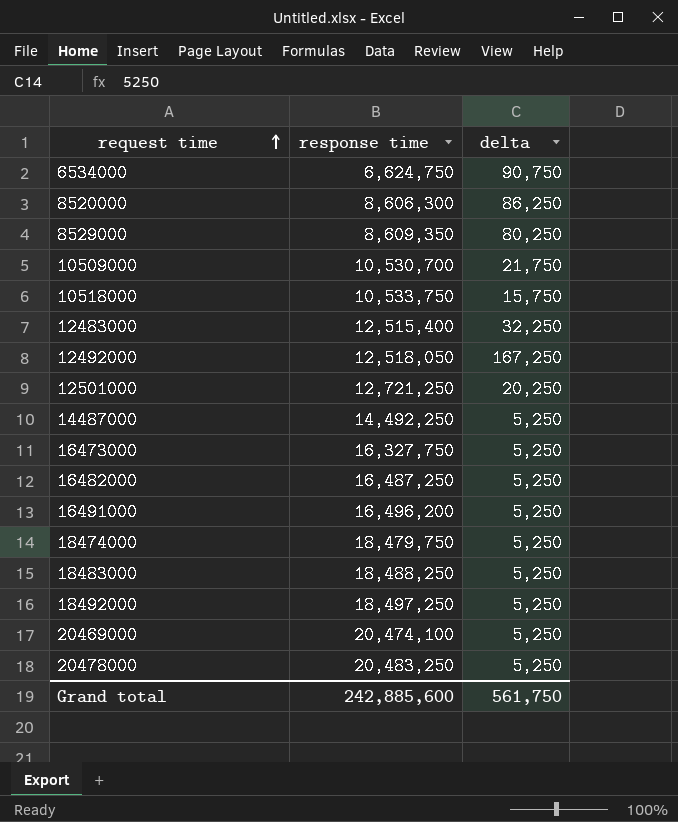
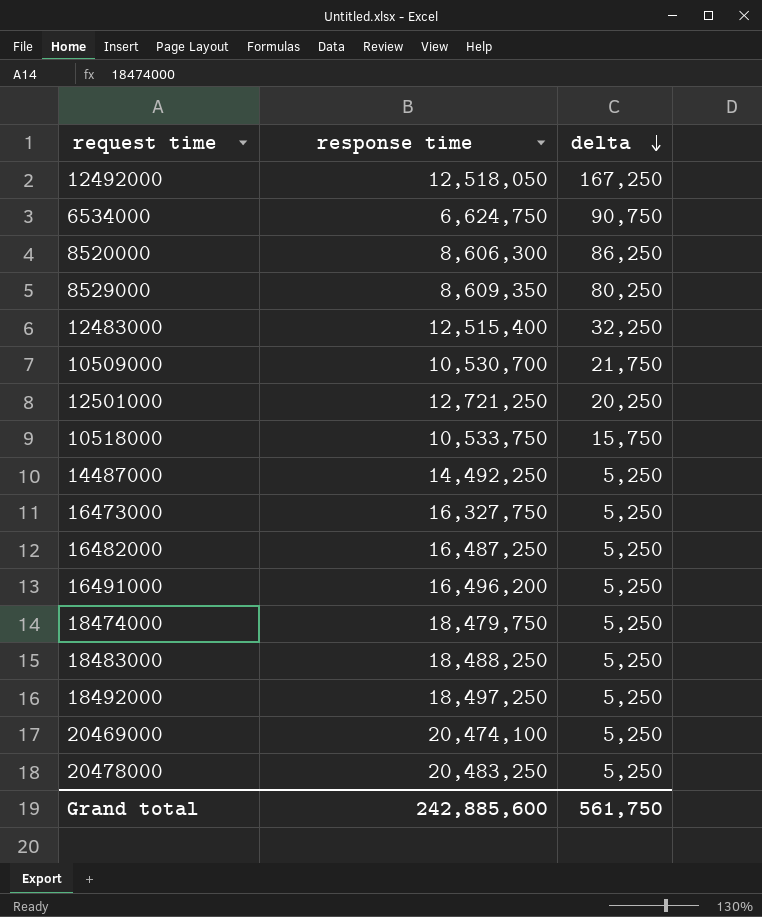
row order: request time ascending -> delta descending

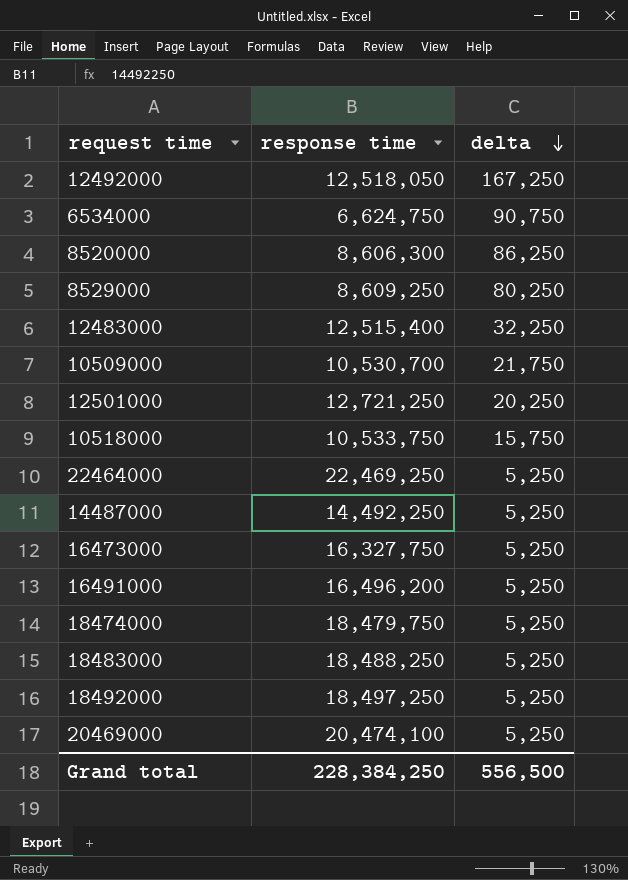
row 16482000: 16,487,250 | 5,250 -> none
row 20478000: 20,483,250 | 5,250 -> none
8529000 | response time: 8,609,350 -> 8,609,250
row 22464000: none -> 22,469,250 | 5,250
Grand total | response time: 242,885,600 -> 228,384,250
Grand total | delta: 561,750 -> 556,500

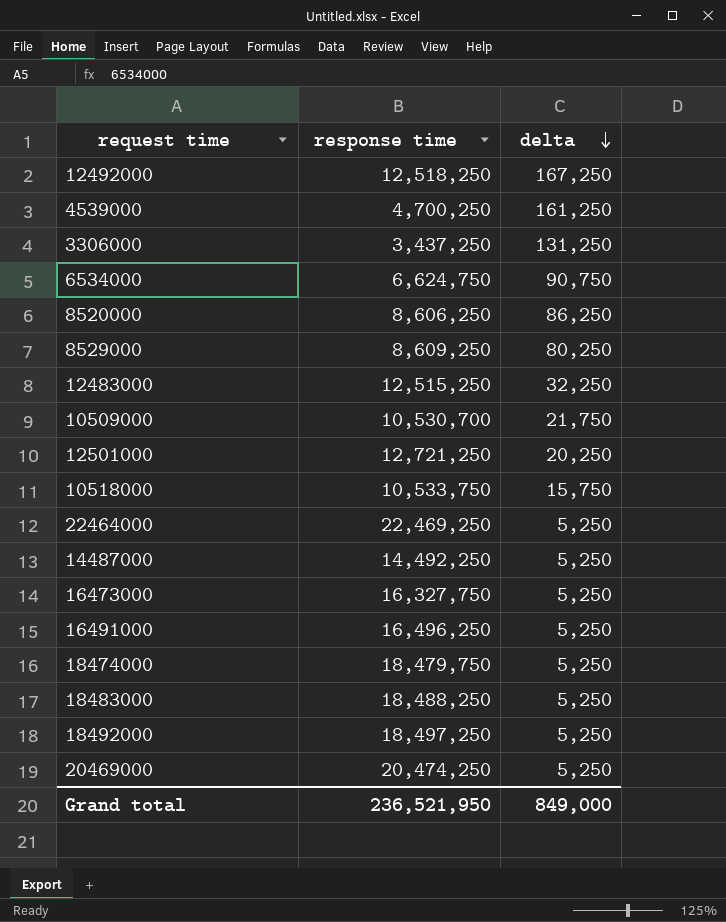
12492000 | response time: 12,518,050 -> 12,518,250
row 4539000: none -> 4,700,250 | 161,250
row 3306000: none -> 3,437,250 | 131,250
8520000 | response time: 8,606,300 -> 8,606,250
12483000 | response time: 12,515,400 -> 12,515,250
16491000 | response time: 16,496,200 -> 16,496,250
20469000 | response time: 20,474,100 -> 20,474,250
Grand total | response time: 228,384,250 -> 236,521,950
Grand total | delta: 556,500 -> 849,000

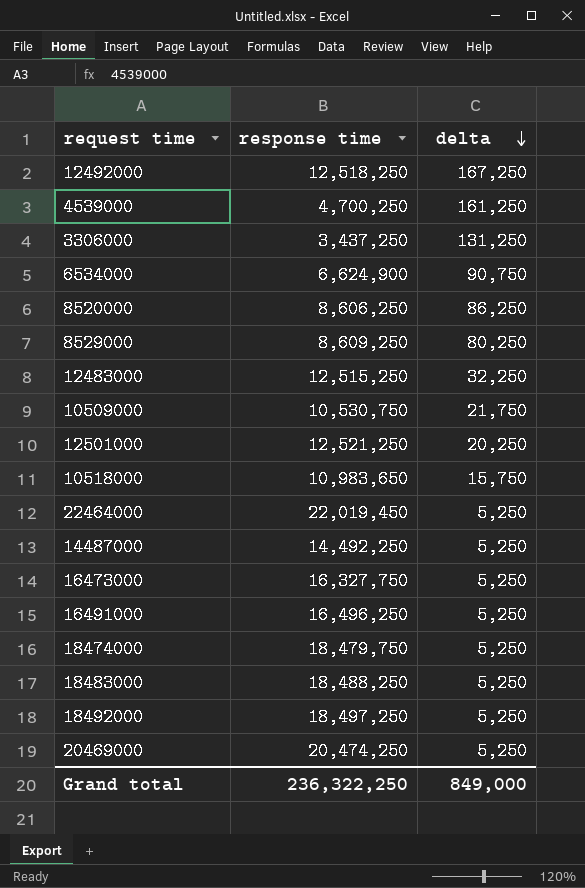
6534000 | response time: 6,624,750 -> 6,624,900
10509000 | response time: 10,530,700 -> 10,530,750
12501000 | response time: 12,721,250 -> 12,521,250
10518000 | response time: 10,533,750 -> 10,983,650
22464000 | response time: 22,469,250 -> 22,019,450
Grand total | response time: 236,521,950 -> 236,322,250

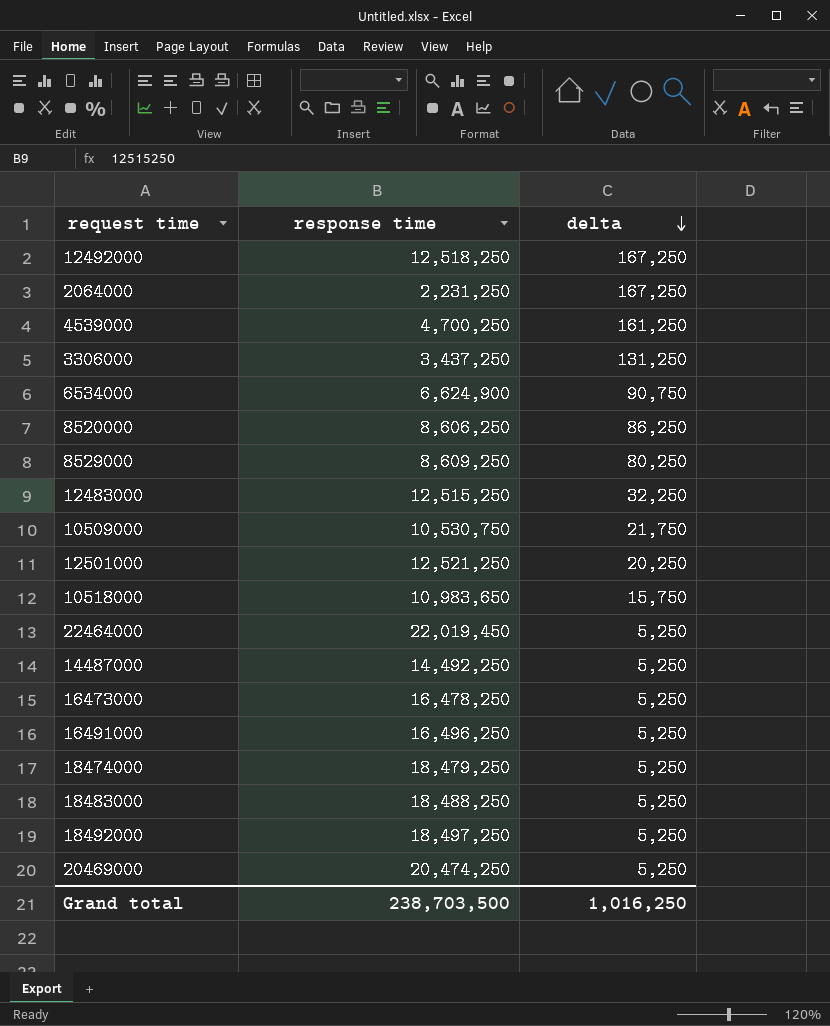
row 2064000: none -> 2,231,250 | 167,250
16473000 | response time: 16,327,750 -> 16,478,250
18474000 | response time: 18,479,750 -> 18,479,250
Grand total | response time: 236,322,250 -> 238,703,500
Grand total | delta: 849,000 -> 1,016,250

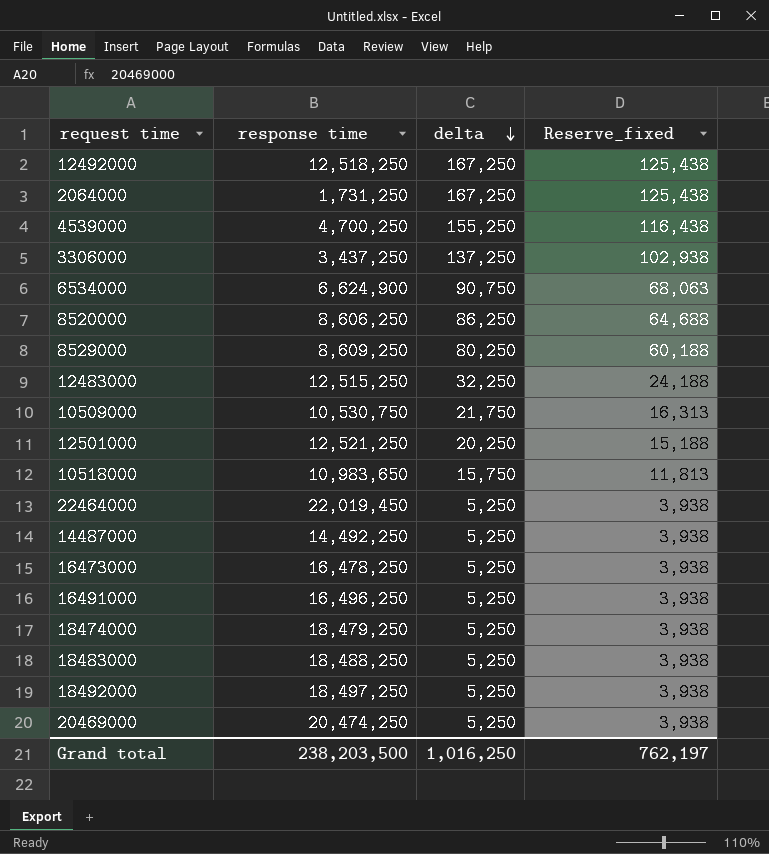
column Reserve_fixed | formula: none -> [delta] * 0.75
2064000 | response time: 2,231,250 -> 1,731,250
4539000 | delta: 161,250 -> 155,250
3306000 | delta: 131,250 -> 137,250
Grand total | response time: 238,703,500 -> 238,203,500

